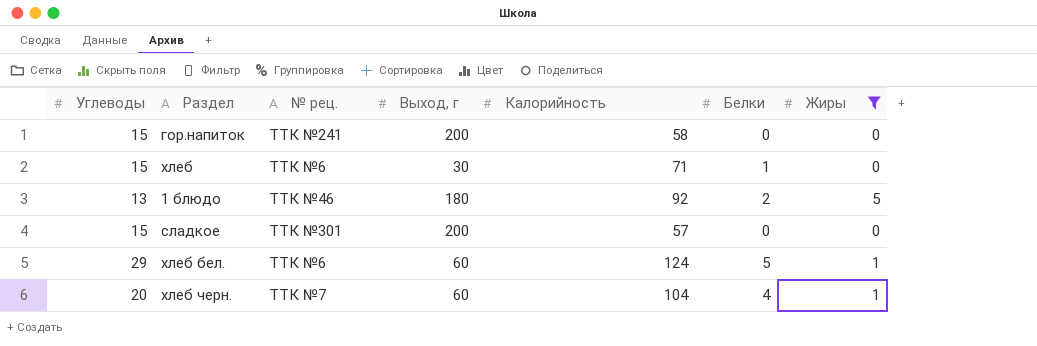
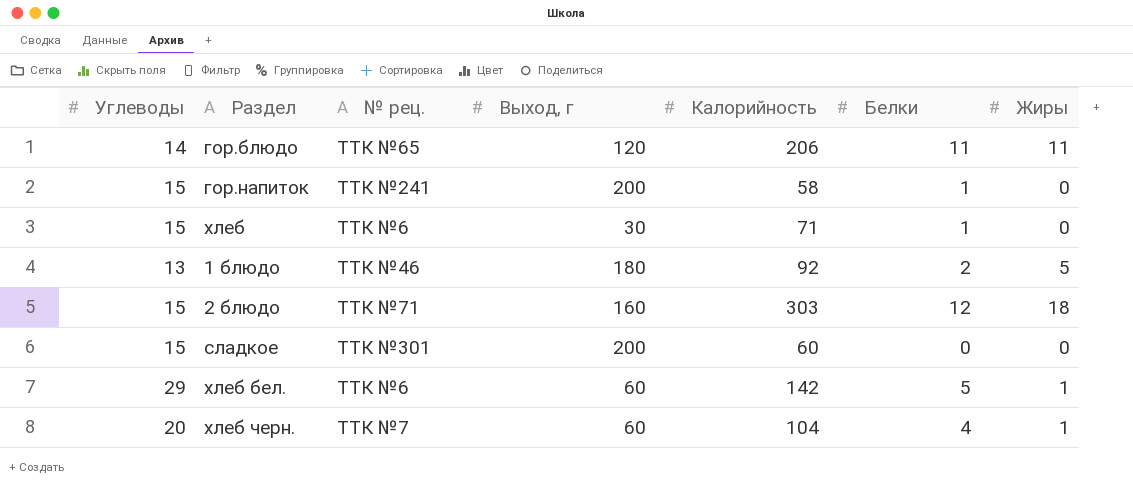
filter: Жиры <= 5 -> none
гор.напиток | Белки: 0 -> 1
сладкое | Калорийность: 57 -> 60
хлеб бел. | Калорийность: 124 -> 142

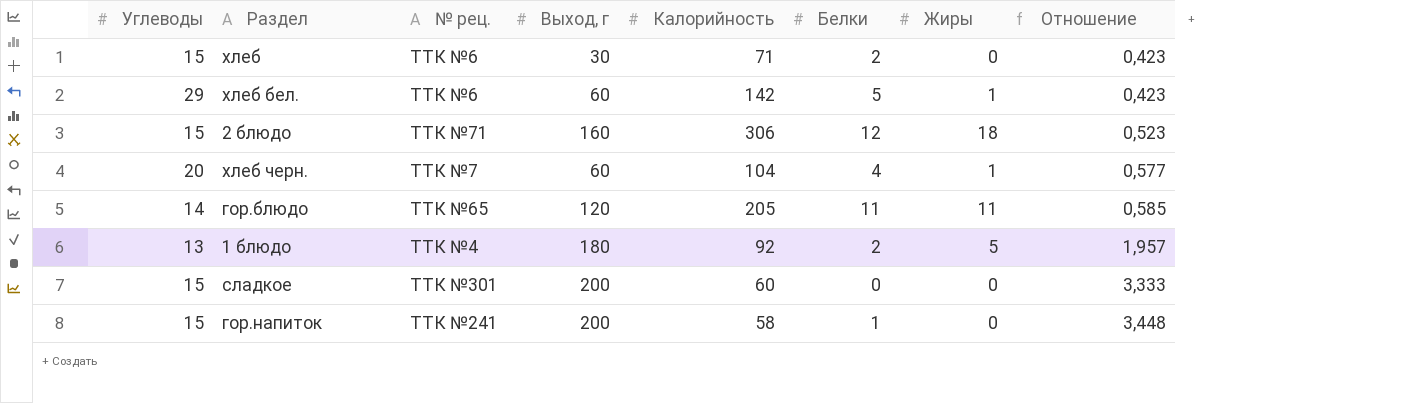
row order: none -> Отношение ascending
column Отношение | formula: none -> [Выход, г] / [Калорийность]
хлеб | Белки: 1 -> 2
2 блюдо | Калорийность: 303 -> 306
гор.блюдо | Калорийность: 206 -> 205
1 блюдо | № рец.: ТТК №46 -> ТТК №4

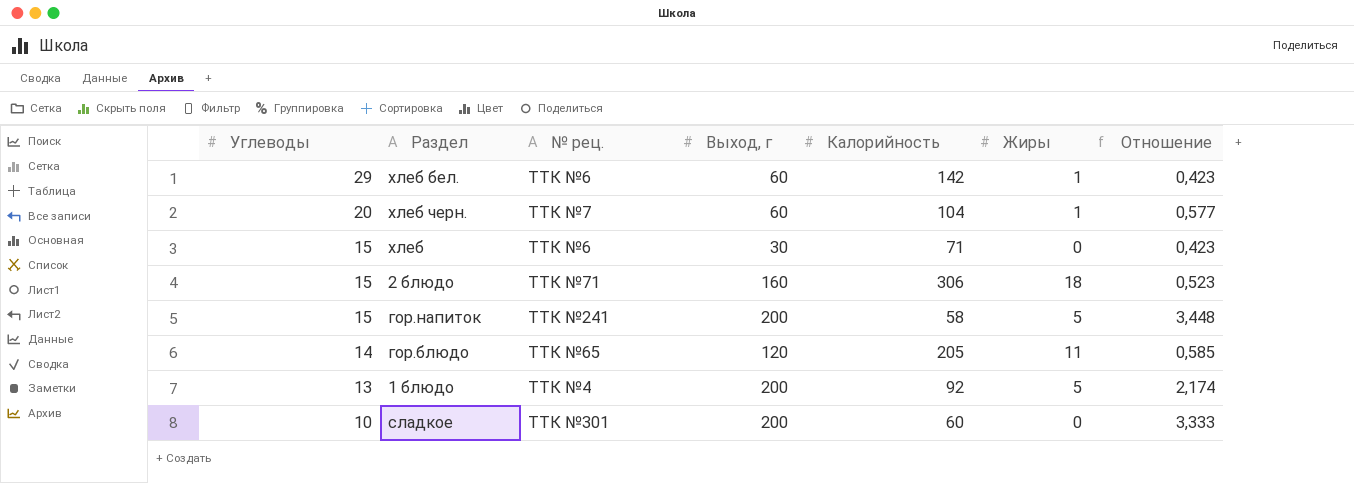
row order: Отношение ascending -> Углеводы descending
column Белки | position: 6 -> none
гор.напиток | Жиры: 0 -> 5
1 блюдо | Выход, г: 180 -> 200
1 блюдо | Отношение: 1,957 -> 2,174
сладкое | Углеводы: 15 -> 10

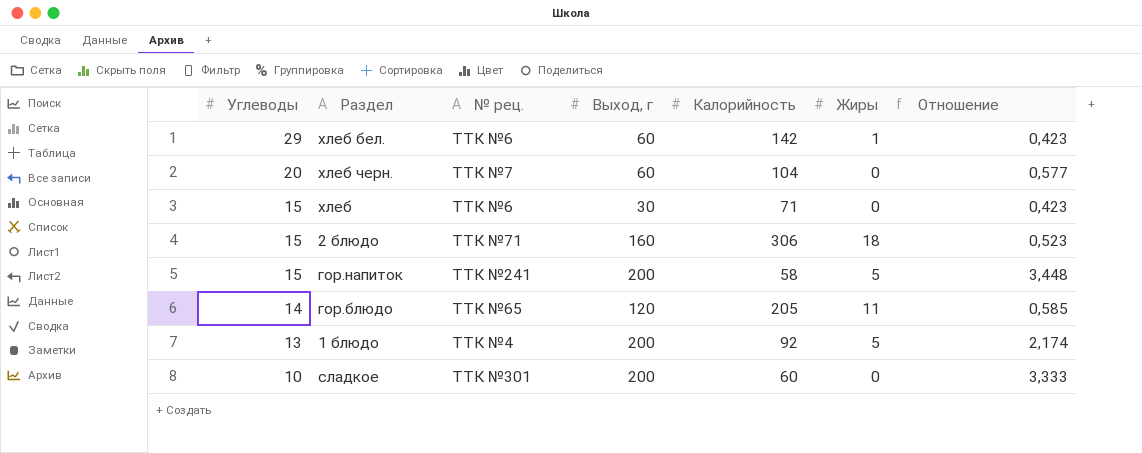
хлеб черн. | Жиры: 1 -> 0

